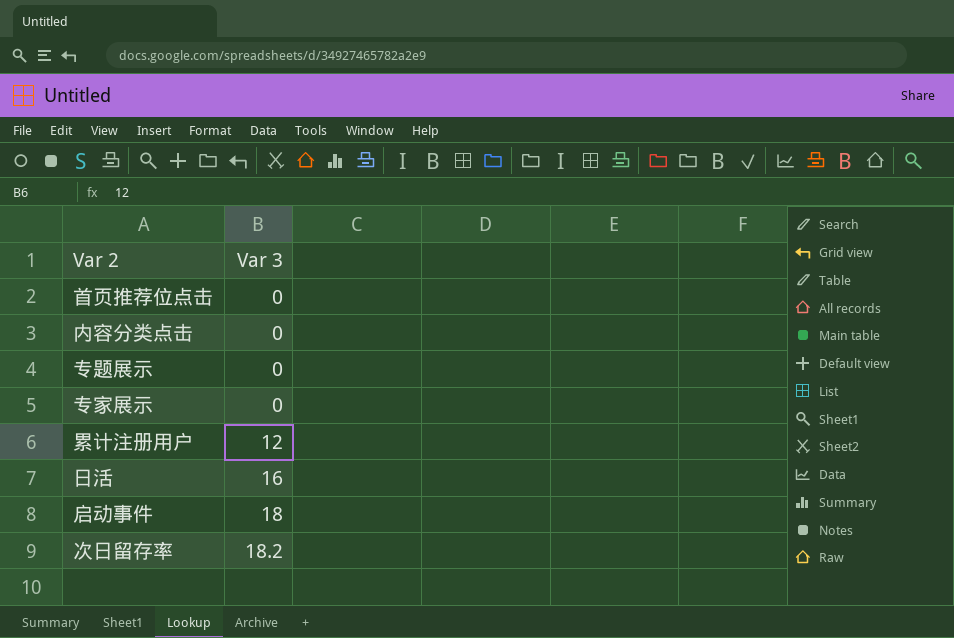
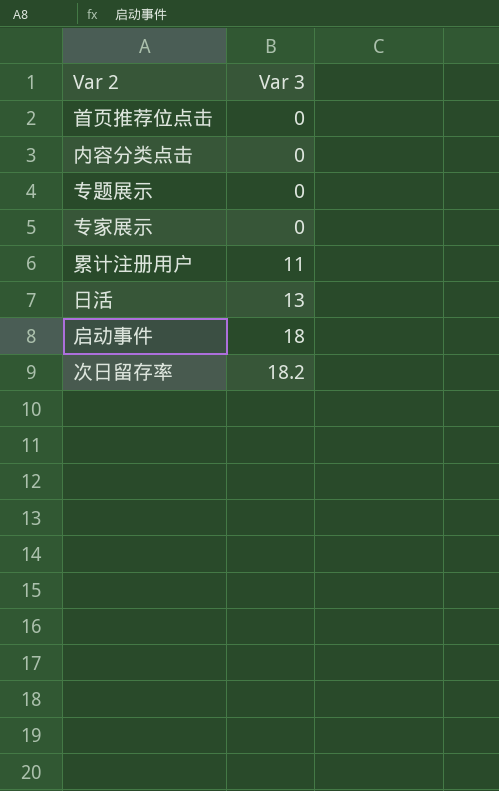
累计注册用户 | Var 3: 12 -> 11
日活 | Var 3: 16 -> 13

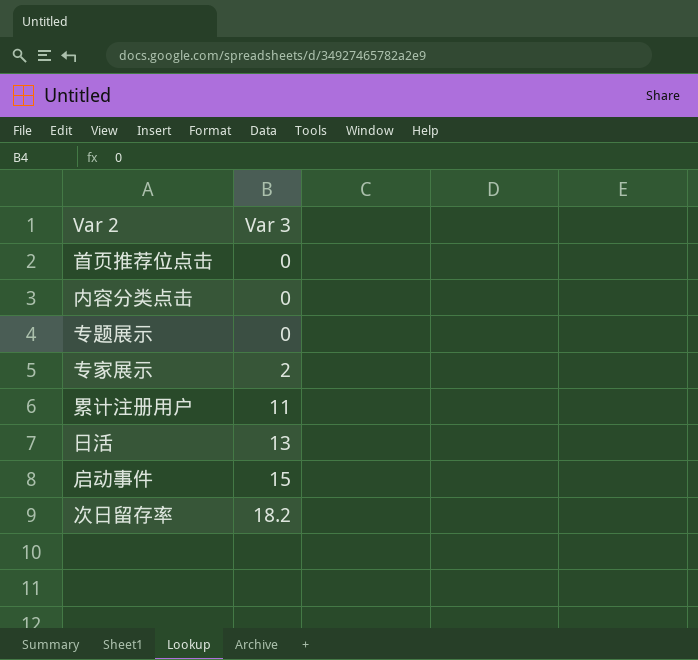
专家展示 | Var 3: 0 -> 2
启动事件 | Var 3: 18 -> 15

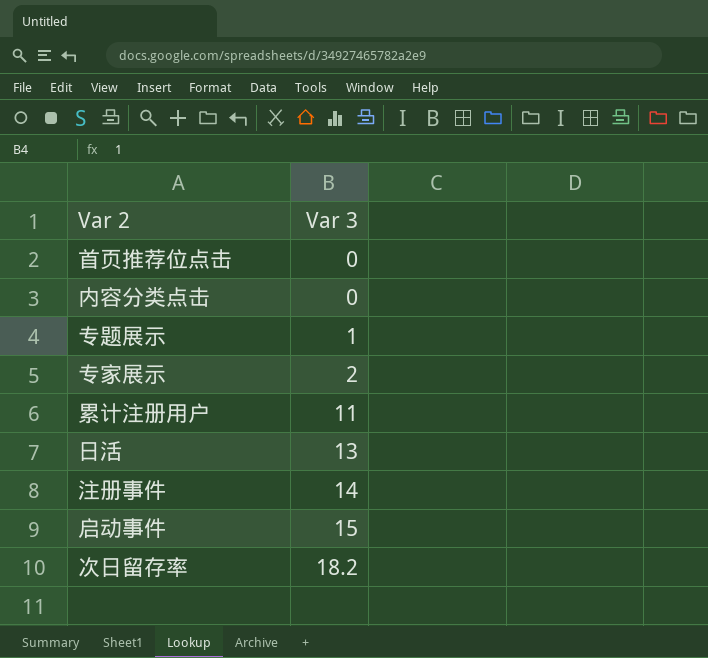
专题展示 | Var 3: 0 -> 1
row 注册事件: none -> 14

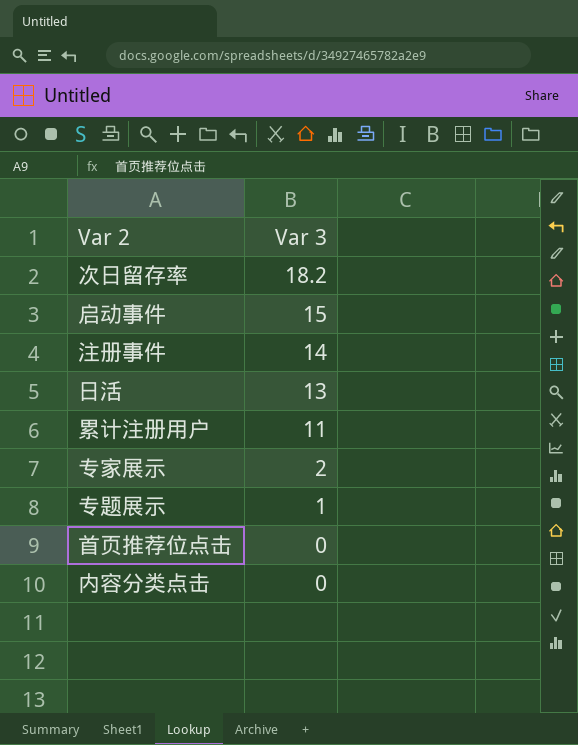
row order: Var 3 ascending -> Var 3 descending

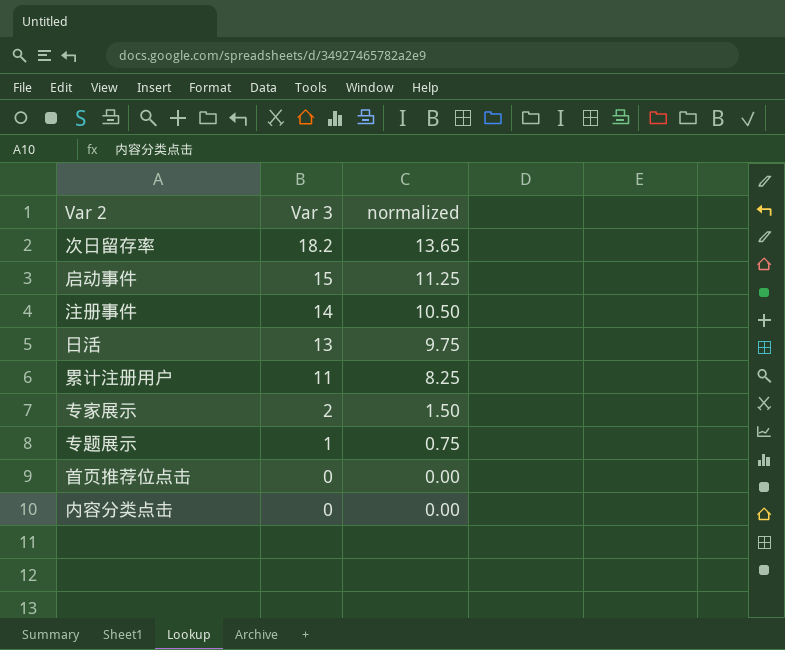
column normalized | formula: none -> [Var 3] * 0.75

